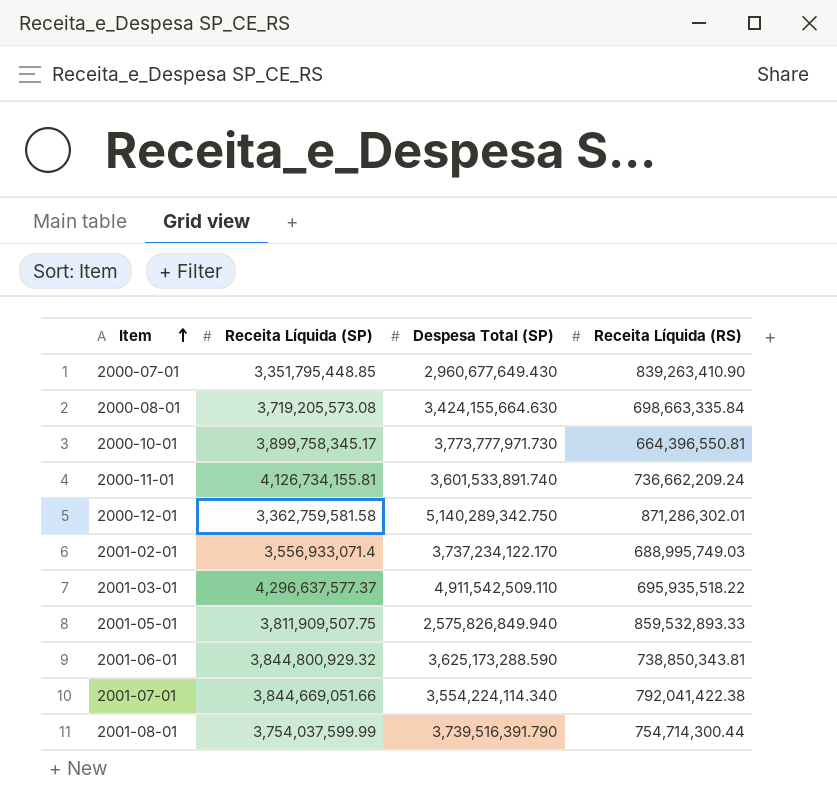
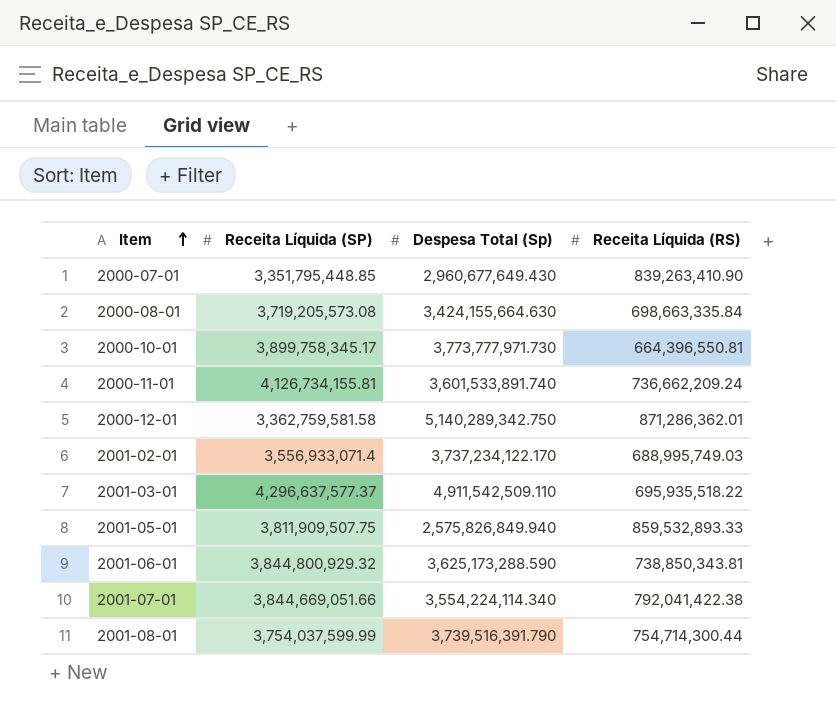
column name: Despesa Total (SP) -> Despesa Total (Sp)
2000-12-01 | Receita Líquida (RS): 871,286,302.01 -> 871,286,362.01

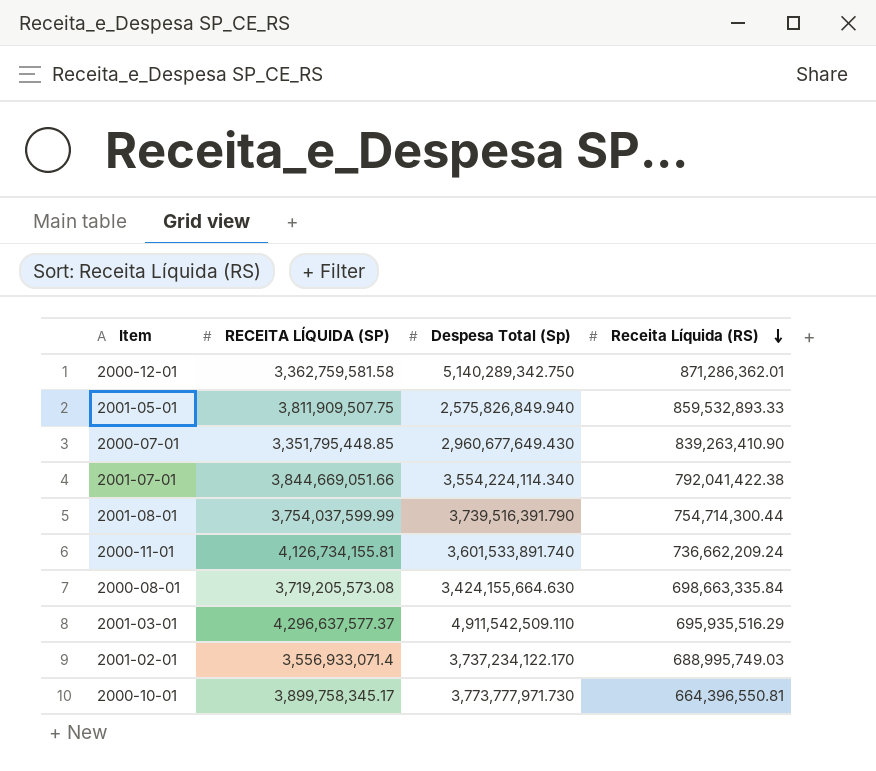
row order: Item ascending -> Receita Líquida (RS) descending
column name: Receita Líquida (SP) -> RECEITA LÍQUIDA (SP)
row 2001-06-01: 3,844,800,929.32 | 3,625,173,288.590 | 738,850,343.81 -> none
2001-03-01 | Receita Líquida (RS): 695,935,518.22 -> 695,935,516.29

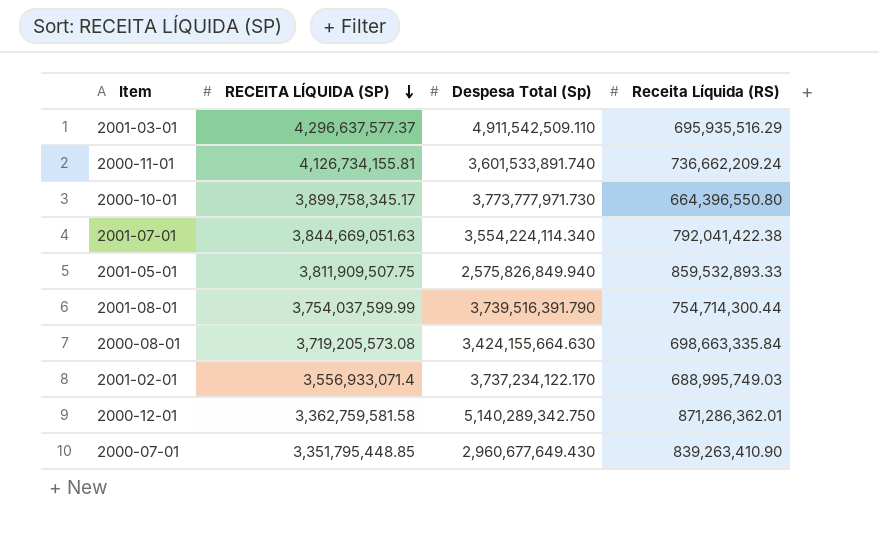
row order: Receita Líquida (RS) descending -> RECEITA LÍQUIDA (SP) descending
2000-10-01 | Receita Líquida (RS): 664,396,550.81 -> 664,396,550.80
2001-07-01 | RECEITA LÍQUIDA (SP): 3,844,669,051.66 -> 3,844,669,051.63

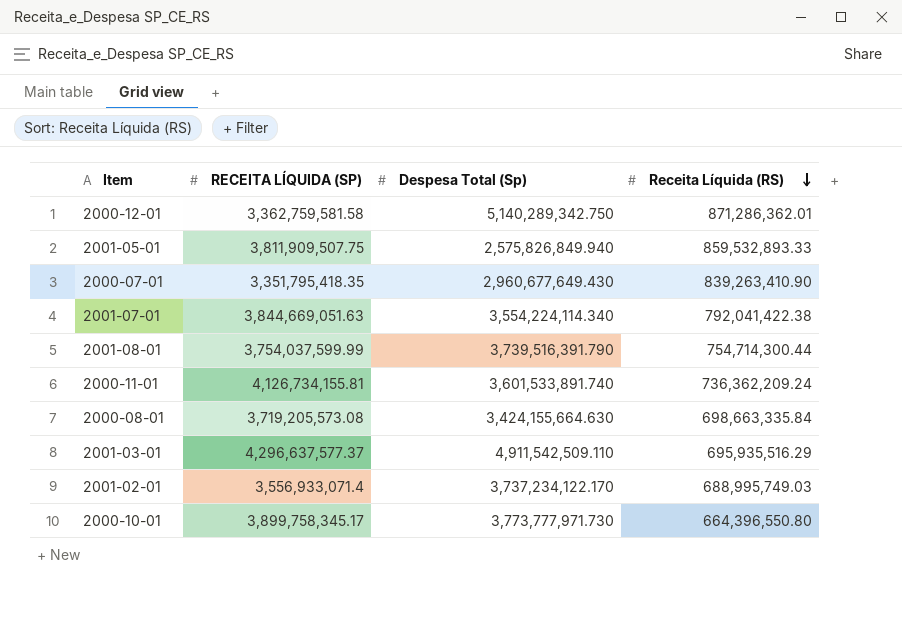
row order: RECEITA LÍQUIDA (SP) descending -> Receita Líquida (RS) descending
2000-07-01 | RECEITA LÍQUIDA (SP): 3,351,795,448.85 -> 3,351,795,418.35
2000-11-01 | Receita Líquida (RS): 736,662,209.24 -> 736,362,209.24

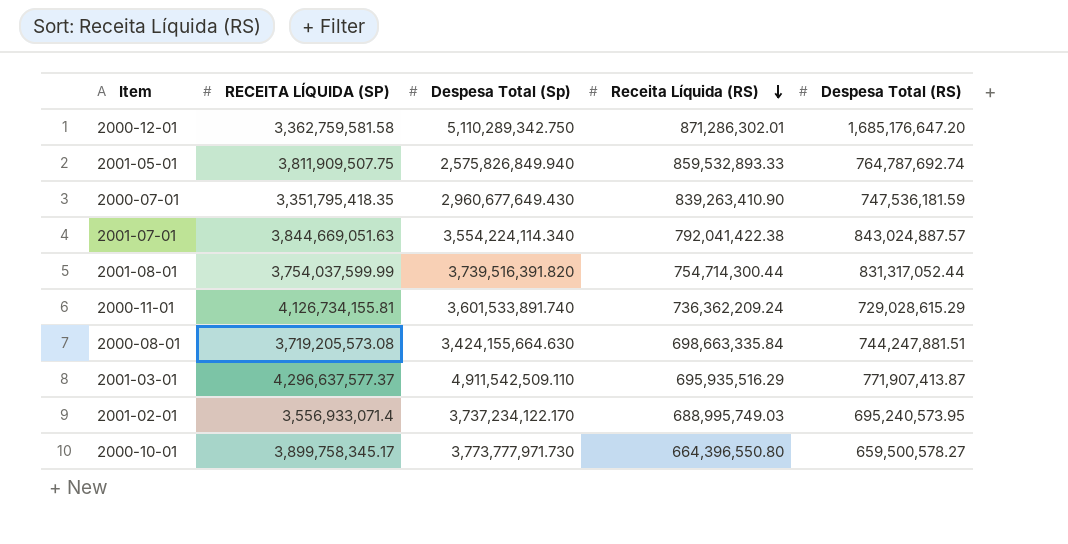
column Despesa Total (RS) | position: none -> 5
2000-12-01 | Despesa Total (Sp): 5,140,289,342.750 -> 5,110,289,342.750
2000-12-01 | Receita Líquida (RS): 871,286,362.01 -> 871,286,302.01
2001-08-01 | Despesa Total (Sp): 3,739,516,391.790 -> 3,739,516,391.820

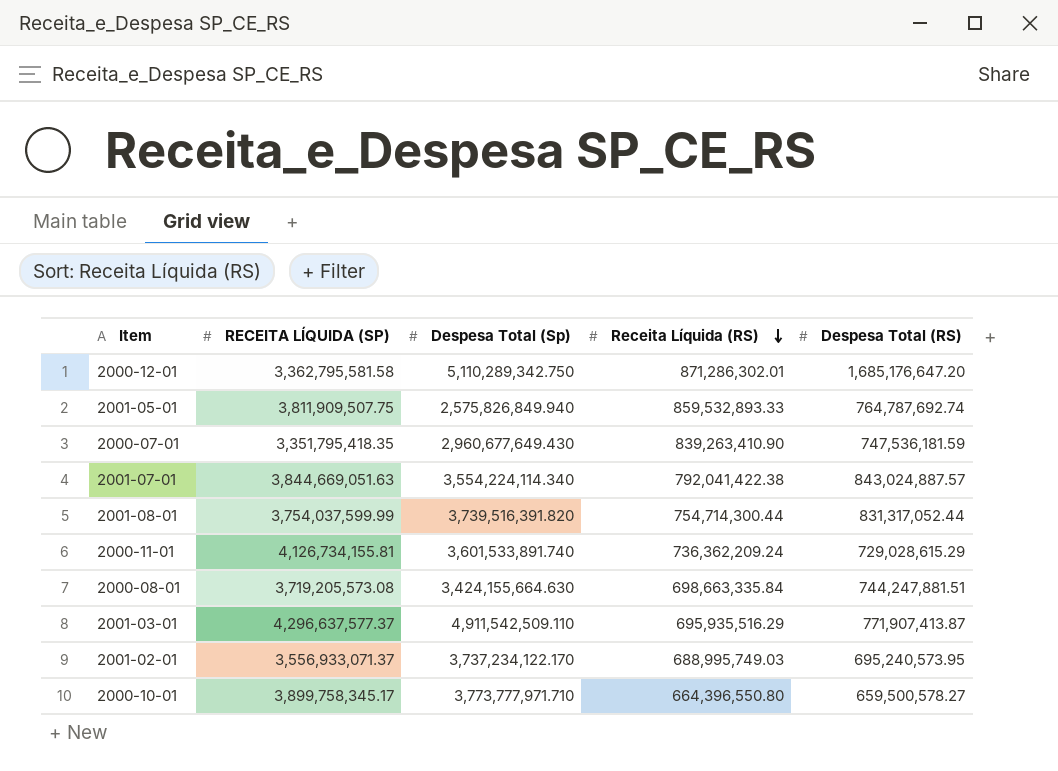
2000-12-01 | RECEITA LÍQUIDA (SP): 3,362,759,581.58 -> 3,362,795,581.58
2001-02-01 | RECEITA LÍQUIDA (SP): 3,556,933,071.4 -> 3,556,933,071.37
2000-10-01 | Despesa Total (Sp): 3,773,777,971.730 -> 3,773,777,971.710

